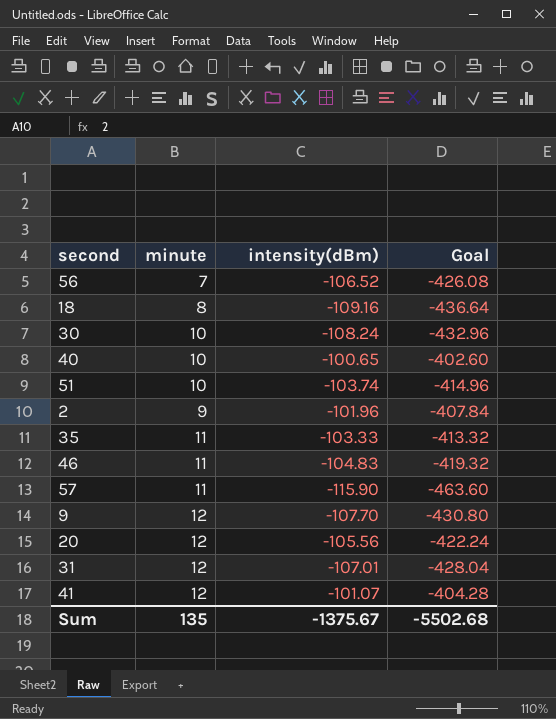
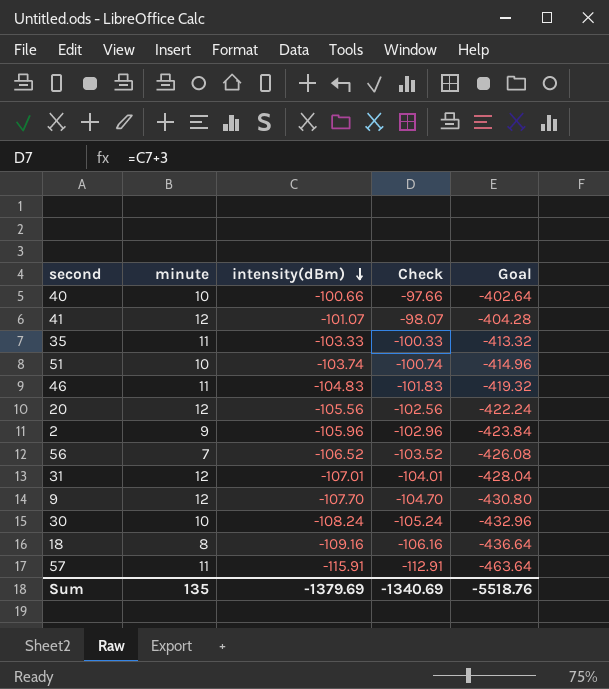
row order: none -> intensity(dBm) descending
column Check | formula: none -> [intensity(dBm)] + 3
40 | intensity(dBm): -100.65 -> -100.66
40 | Goal: -402.60 -> -402.64
2 | intensity(dBm): -101.96 -> -105.96
2 | Goal: -407.84 -> -423.84
57 | intensity(dBm): -115.90 -> -115.91
57 | Goal: -463.60 -> -463.64
Sum | intensity(dBm): -1375.67 -> -1379.69
Sum | Goal: -5502.68 -> -5518.76

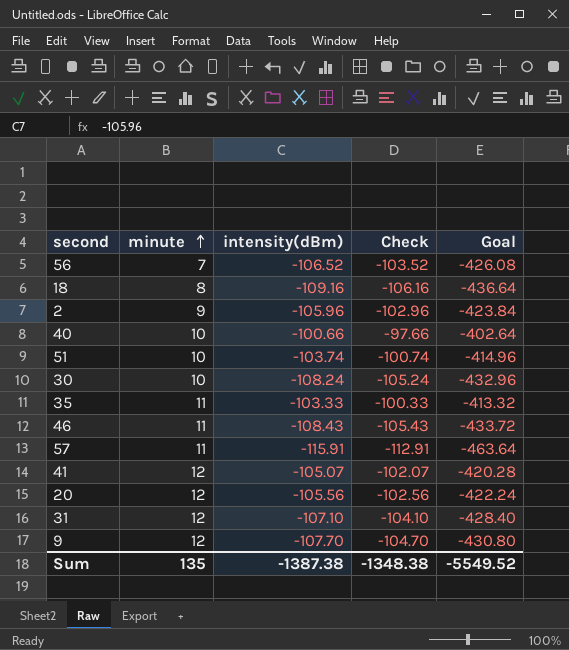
row order: intensity(dBm) descending -> minute ascending
46 | intensity(dBm): -104.83 -> -108.43
46 | Check: -101.83 -> -105.43
46 | Goal: -419.32 -> -433.72
41 | intensity(dBm): -101.07 -> -105.07
41 | Check: -98.07 -> -102.07
41 | Goal: -404.28 -> -420.28
31 | intensity(dBm): -107.01 -> -107.10
31 | Check: -104.01 -> -104.10
31 | Goal: -428.04 -> -428.40
Sum | intensity(dBm): -1379.69 -> -1387.38
Sum | Check: -1340.69 -> -1348.38
Sum | Goal: -5518.76 -> -5549.52

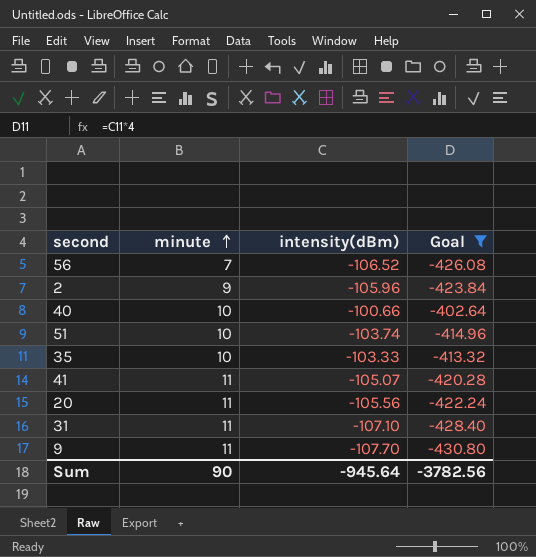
filter: none -> Goal >= -430.80
column Check | formula: [intensity(dBm)] + 3 -> none
35 | minute: 11 -> 10
41 | minute: 12 -> 11
20 | minute: 12 -> 11
31 | minute: 12 -> 11
9 | minute: 12 -> 11
Sum | minute: 135 -> 90
Sum | intensity(dBm): -1387.38 -> -945.64
Sum | Goal: -5549.52 -> -3782.56

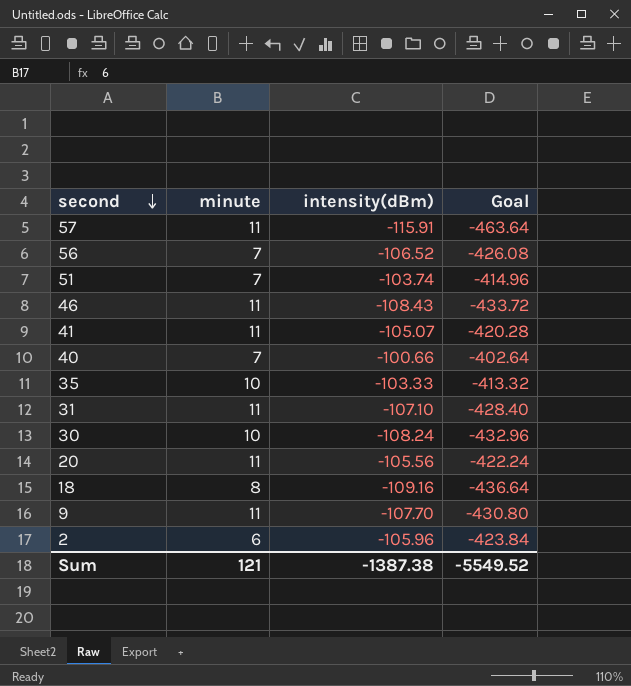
filter: Goal >= -430.80 -> none
row order: minute ascending -> second descending
51 | minute: 10 -> 7
40 | minute: 10 -> 7
2 | minute: 9 -> 6
Sum | minute: 90 -> 121
Sum | intensity(dBm): -945.64 -> -1387.38
Sum | Goal: -3782.56 -> -5549.52

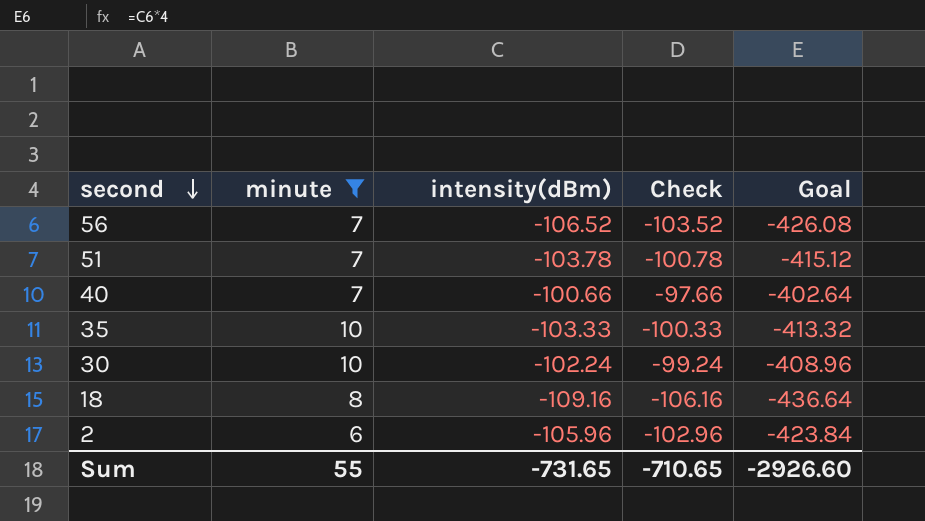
filter: none -> minute != 11
column Check | formula: none -> [intensity(dBm)] + 3
51 | intensity(dBm): -103.74 -> -103.78
51 | Goal: -414.96 -> -415.12
30 | intensity(dBm): -108.24 -> -102.24
30 | Goal: -432.96 -> -408.96
Sum | minute: 121 -> 55
Sum | intensity(dBm): -1387.38 -> -731.65
Sum | Goal: -5549.52 -> -2926.60

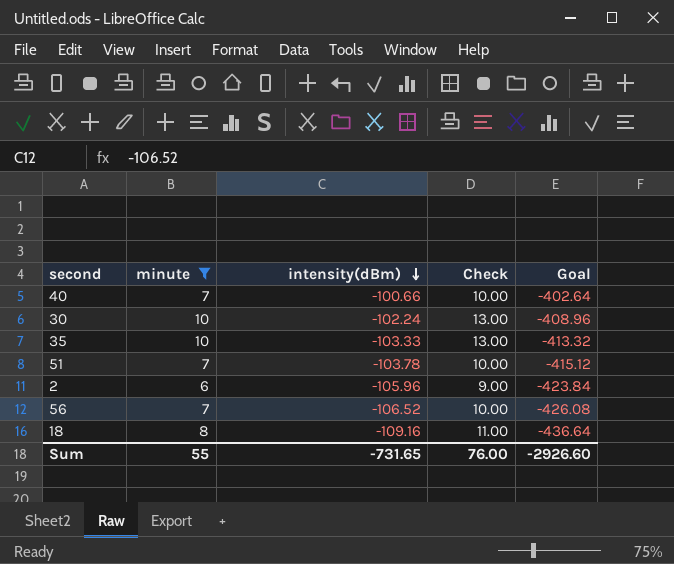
row order: second descending -> intensity(dBm) descending
column Check | formula: [intensity(dBm)] + 3 -> [minute] + 3
Sum | Check: -710.65 -> 76.00

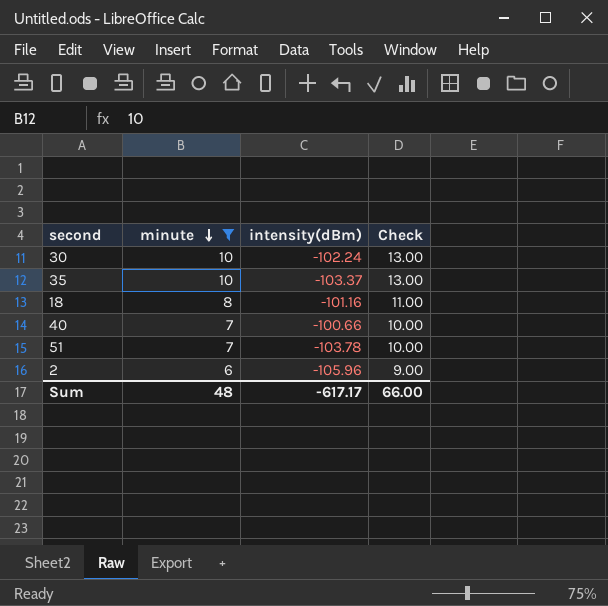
row order: intensity(dBm) descending -> minute descending
column Goal | formula: [intensity(dBm)] * 4 -> none
row 56: 7 | -106.52 | 10.00 | -426.08 -> none
35 | intensity(dBm): -103.33 -> -103.37
18 | intensity(dBm): -109.16 -> -101.16
Sum | minute: 55 -> 48
Sum | intensity(dBm): -731.65 -> -617.17
Sum | Check: 76.00 -> 66.00

